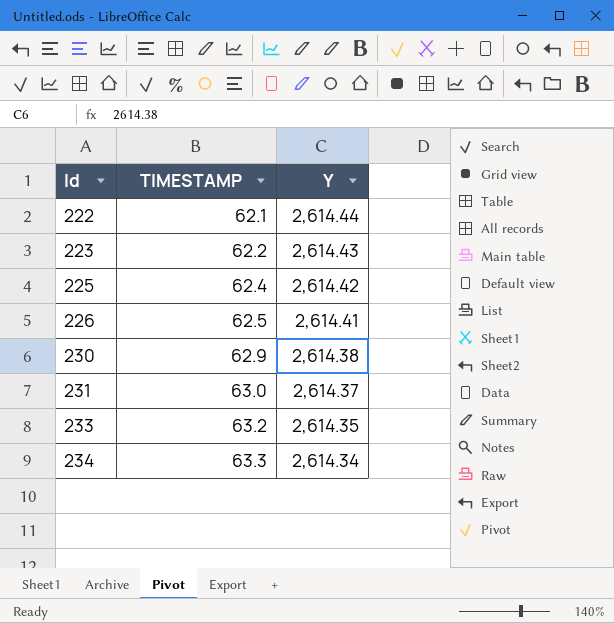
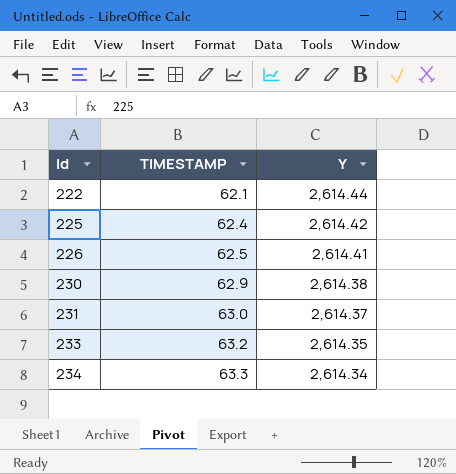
row 223: 62.2 | 2,614.43 -> none

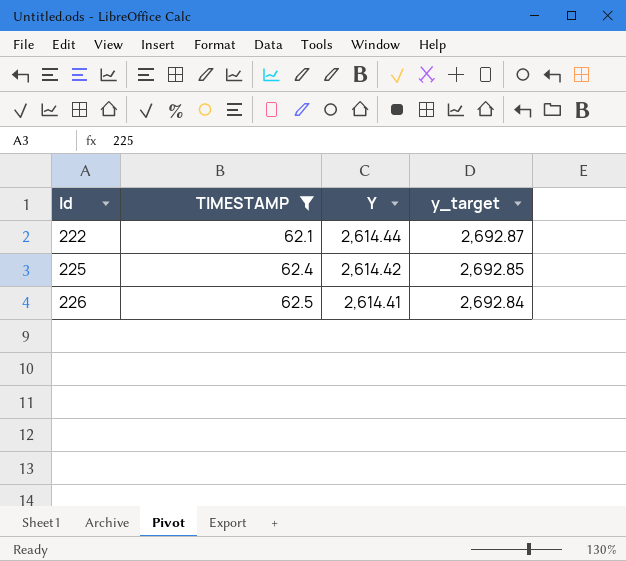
filter: none -> TIMESTAMP <= 62.5
column y_target | formula: none -> [Y] * 1.03

